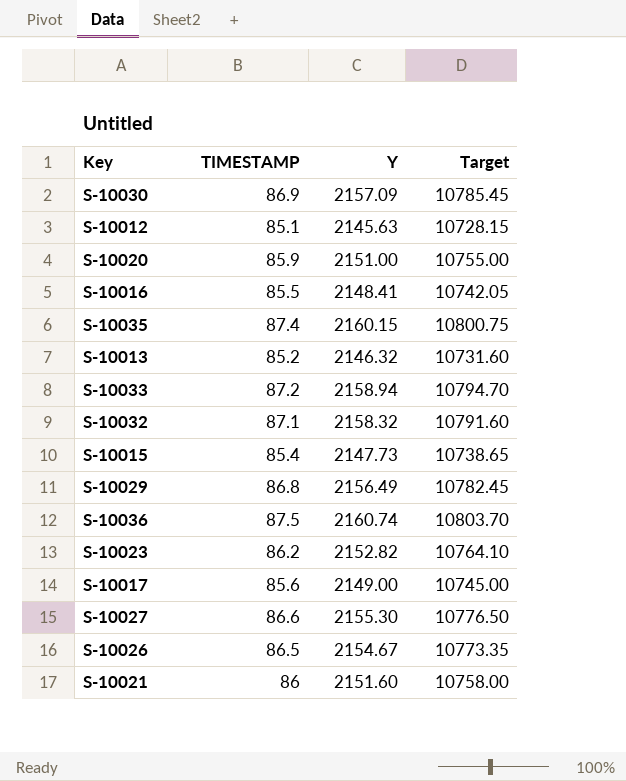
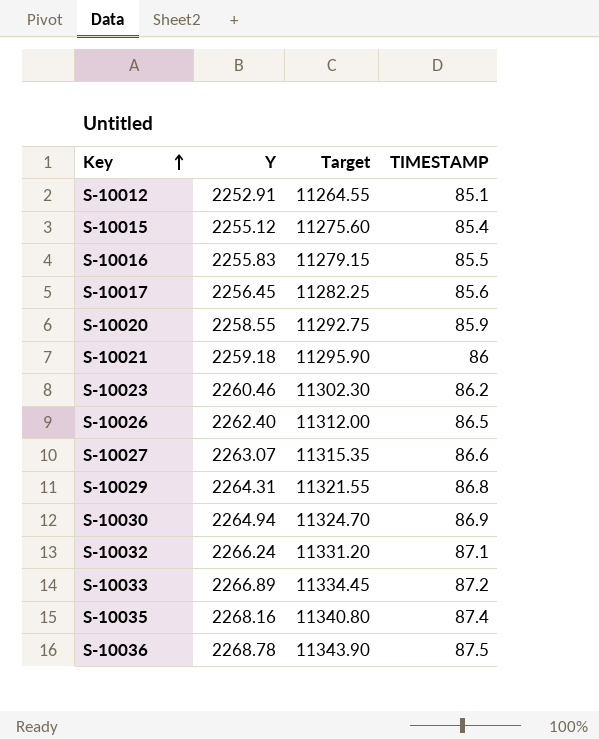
row order: none -> Key ascending
column TIMESTAMP | position: 2 -> 4
row S-10013: 85.2 | 2146.32 | 10731.60 -> none
S-10012 | Y: 2145.63 -> 2252.91
S-10012 | Target: 10728.15 -> 11264.55
S-10015 | Y: 2147.73 -> 2255.12
S-10015 | Target: 10738.65 -> 11275.60
S-10016 | Y: 2148.41 -> 2255.83
S-10016 | Target: 10742.05 -> 11279.15
S-10017 | Y: 2149.00 -> 2256.45
S-10017 | Target: 10745.00 -> 11282.25
S-10020 | Y: 2151.00 -> 2258.55
S-10020 | Target: 10755.00 -> 11292.75
S-10021 | Y: 2151.60 -> 2259.18
S-10021 | Target: 10758.00 -> 11295.90
S-10023 | Y: 2152.82 -> 2260.46
S-10023 | Target: 10764.10 -> 11302.30
S-10026 | Y: 2154.67 -> 2262.40
S-10026 | Target: 10773.35 -> 11312.00
S-10027 | Y: 2155.30 -> 2263.07
S-10027 | Target: 10776.50 -> 11315.35
S-10029 | Y: 2156.49 -> 2264.31
S-10029 | Target: 10782.45 -> 11321.55
S-10030 | Y: 2157.09 -> 2264.94
S-10030 | Target: 10785.45 -> 11324.70
S-10032 | Y: 2158.32 -> 2266.24
S-10032 | Target: 10791.60 -> 11331.20
S-10033 | Y: 2158.94 -> 2266.89
S-10033 | Target: 10794.70 -> 11334.45
S-10035 | Y: 2160.15 -> 2268.16
S-10035 | Target: 10800.75 -> 11340.80
S-10036 | Y: 2160.74 -> 2268.78
S-10036 | Target: 10803.70 -> 11343.90

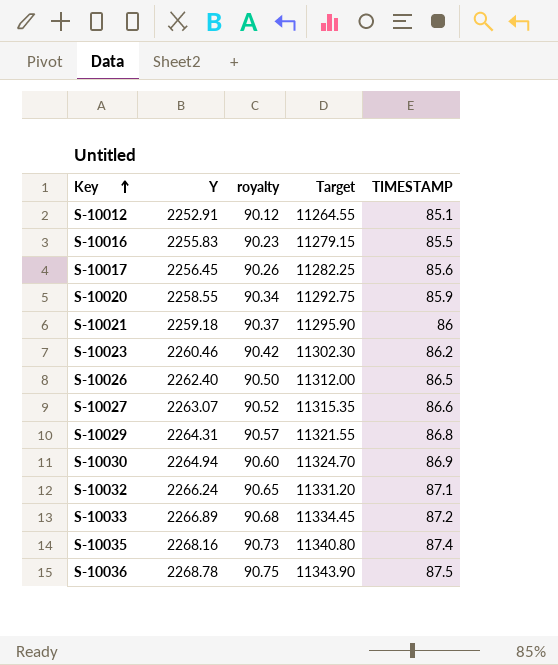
column royalty | formula: none -> [Y] * 0.04
row S-10015: 2255.12 | 11275.60 | 85.4 -> none

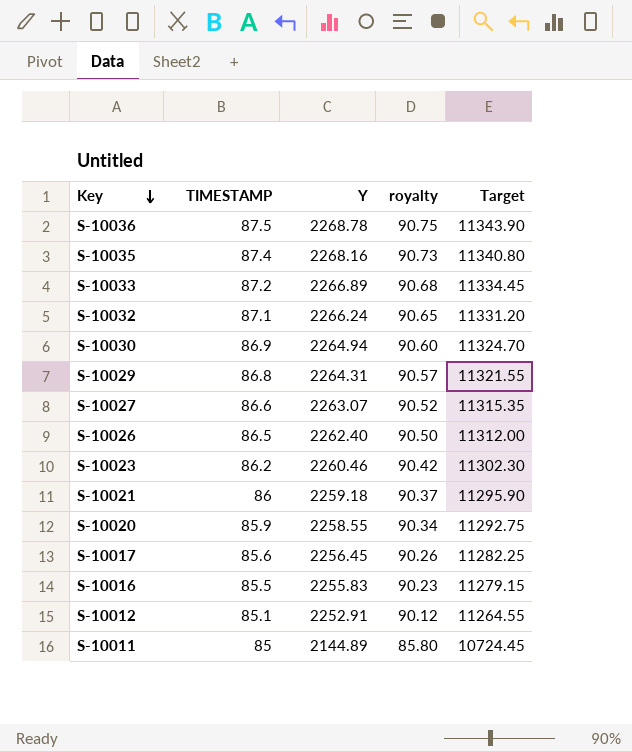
row order: Key ascending -> Key descending
column TIMESTAMP | position: 5 -> 2
row S-10011: none -> 85 | 2144.89 | 85.80 | 10724.45

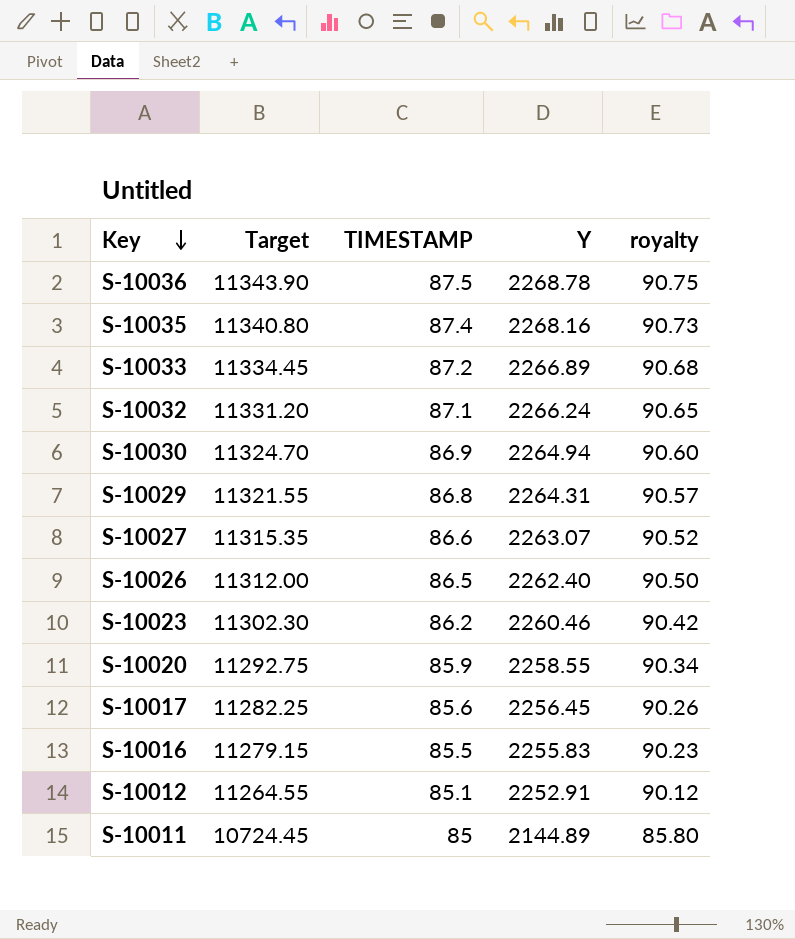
column Target | position: 5 -> 2
row S-10021: 86 | 2259.18 | 90.37 | 11295.90 -> none

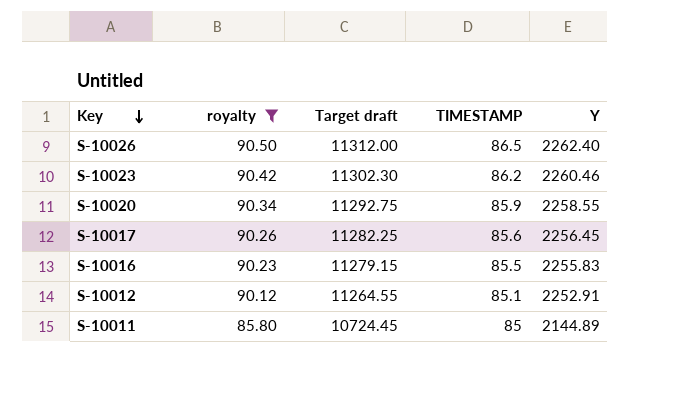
filter: none -> royalty <= 90.50
column royalty | position: 5 -> 2
column name: Target -> Target draft

